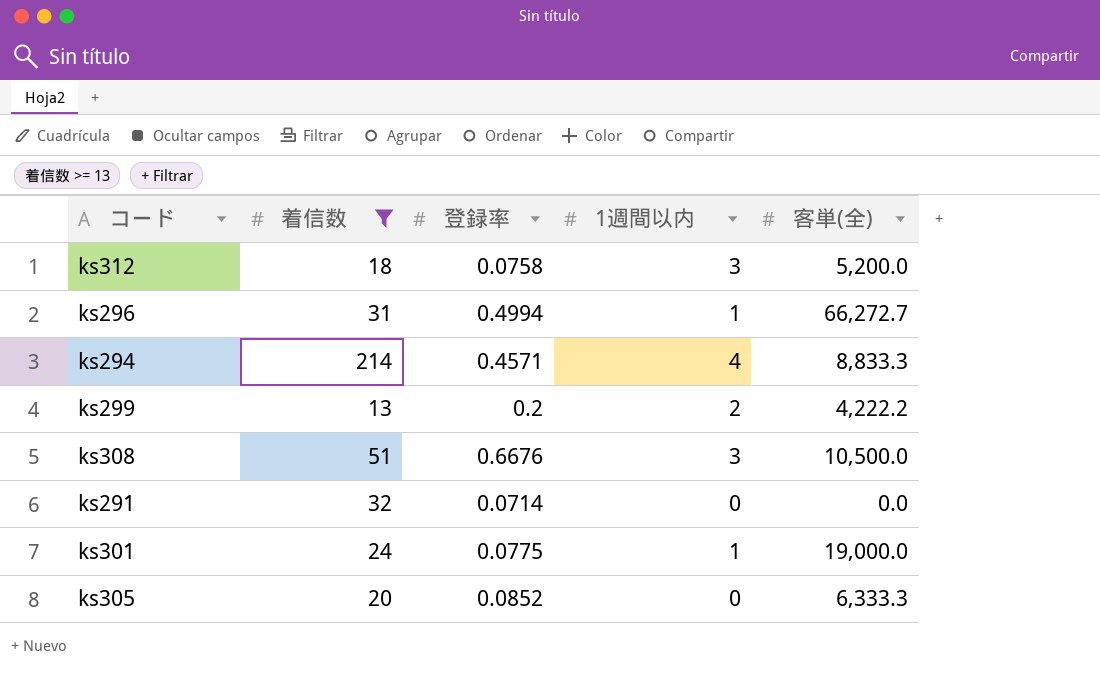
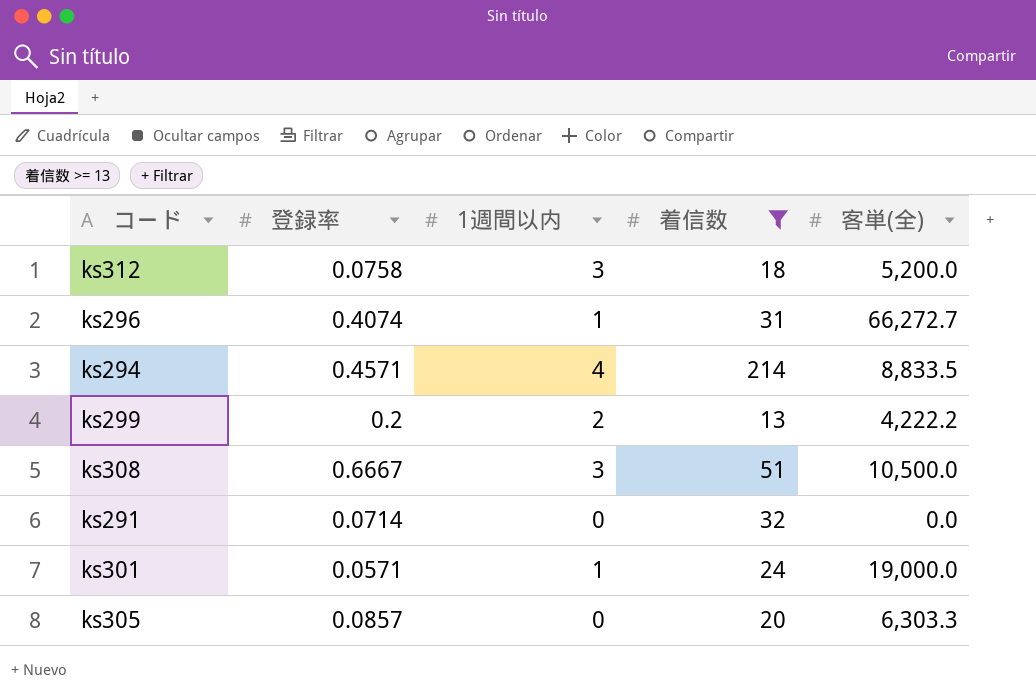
column 着信数 | position: 2 -> 4
ks296 | 登録率: 0.4994 -> 0.4074
ks294 | 客単(全): 8,833.3 -> 8,833.5
ks308 | 登録率: 0.6676 -> 0.6667
ks301 | 登録率: 0.0775 -> 0.0571
ks305 | 登録率: 0.0852 -> 0.0857
ks305 | 客単(全): 6,333.3 -> 6,303.3

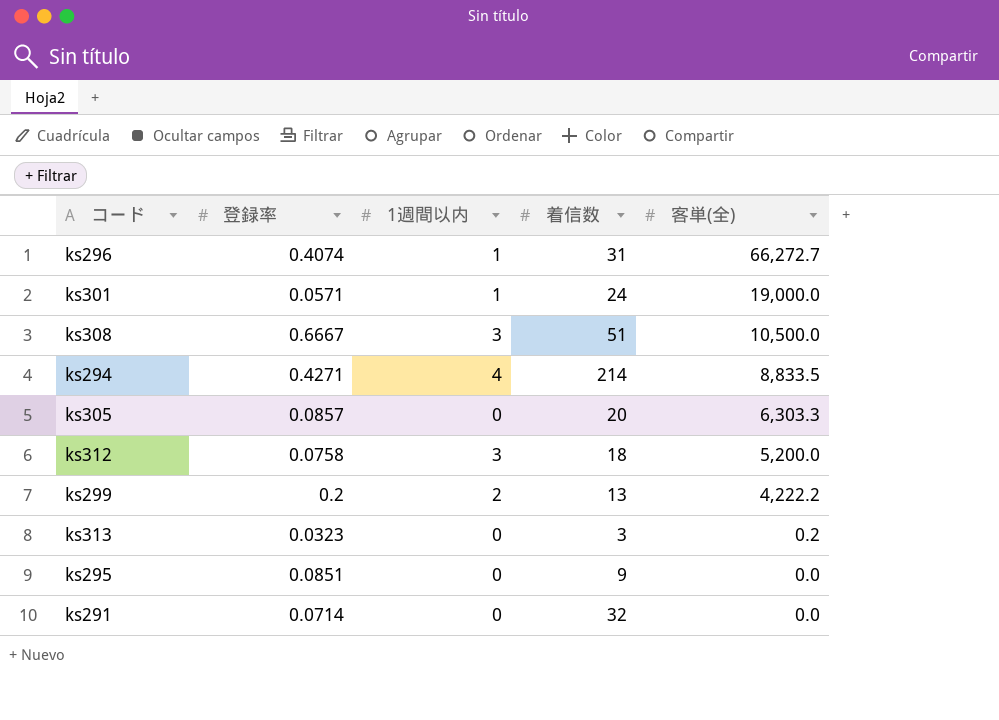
filter: 着信数 >= 13 -> none
row order: none -> 客単(全) descending
ks294 | 登録率: 0.4571 -> 0.4271

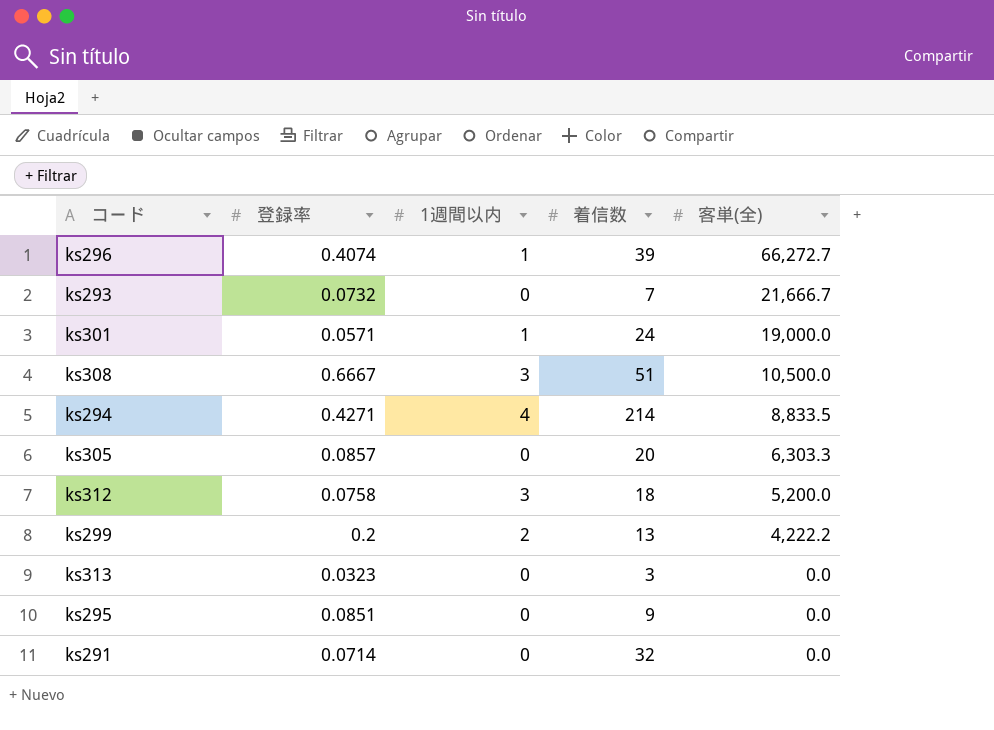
ks296 | 着信数: 31 -> 39
row ks293: none -> 0.0732 | 0 | 7 | 21,666.7
ks313 | 客単(全): 0.2 -> 0.0

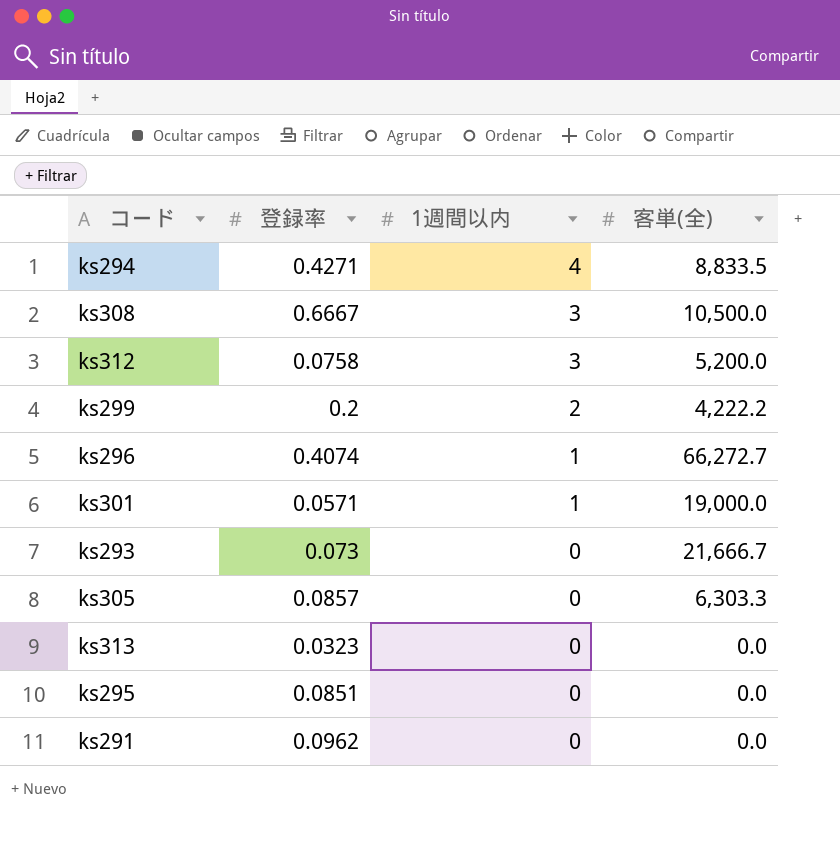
row order: 客単(全) descending -> 1週間以内 descending
column 着信数 | position: 4 -> none
ks293 | 登録率: 0.0732 -> 0.073
ks291 | 登録率: 0.0714 -> 0.0962

